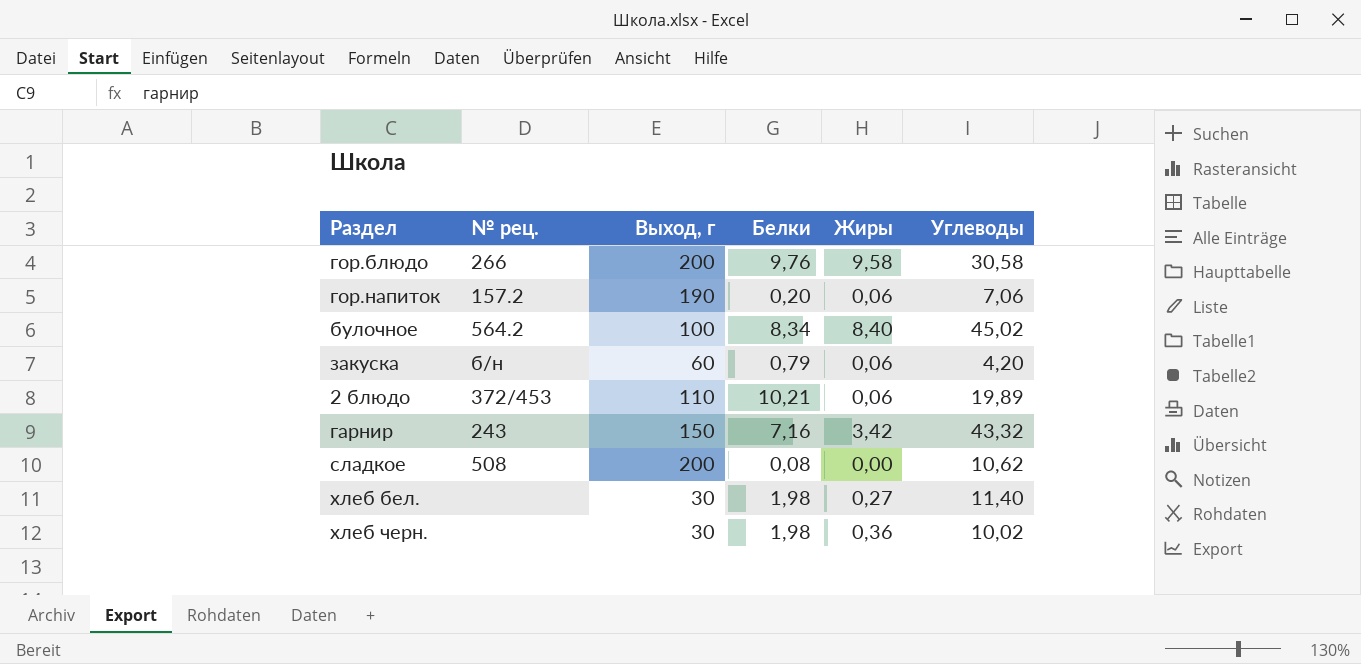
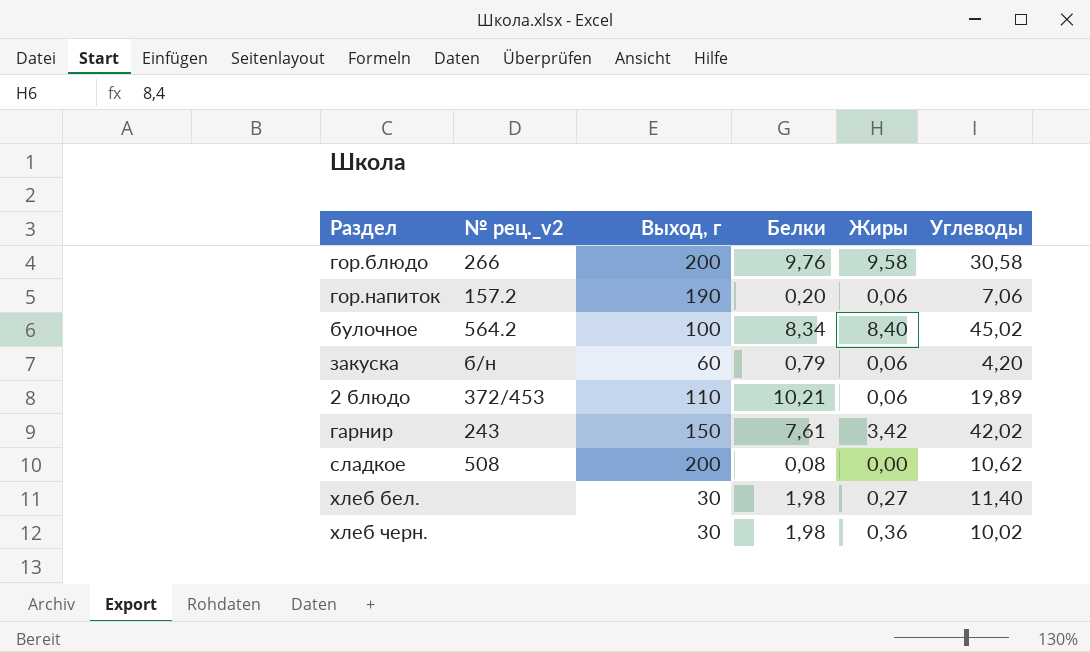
column name: № рец. -> № рец._v2
гарнир | Белки: 7,16 -> 7,61
гарнир | Углеводы: 43,32 -> 42,02

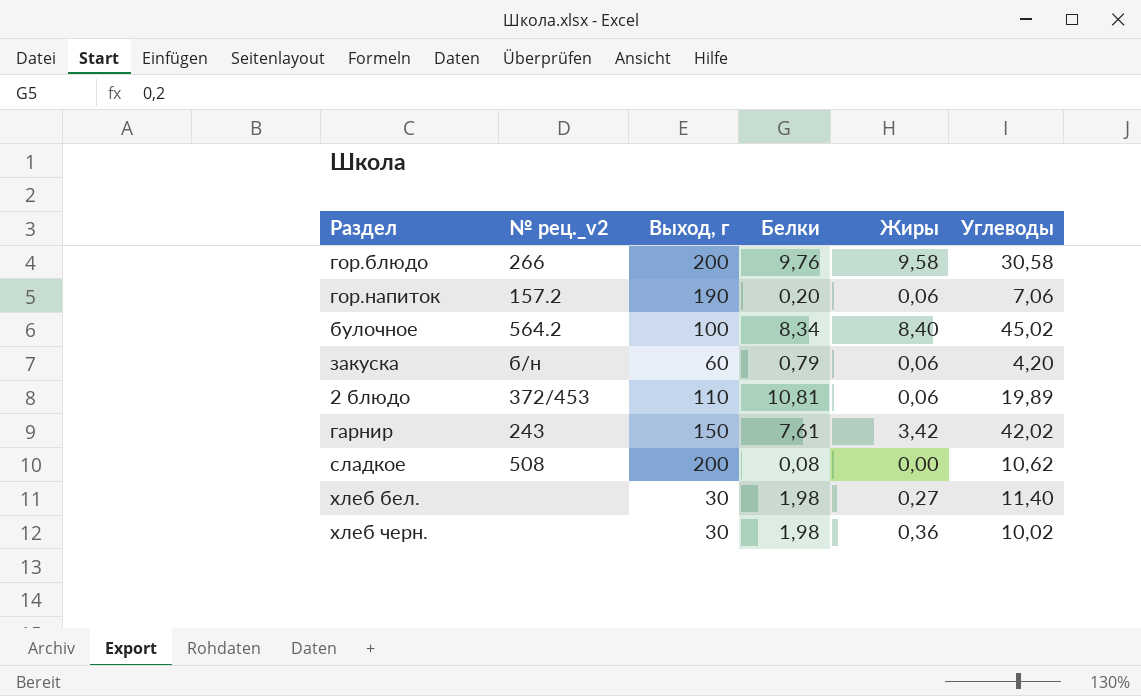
2 блюдо | Белки: 10,21 -> 10,81

